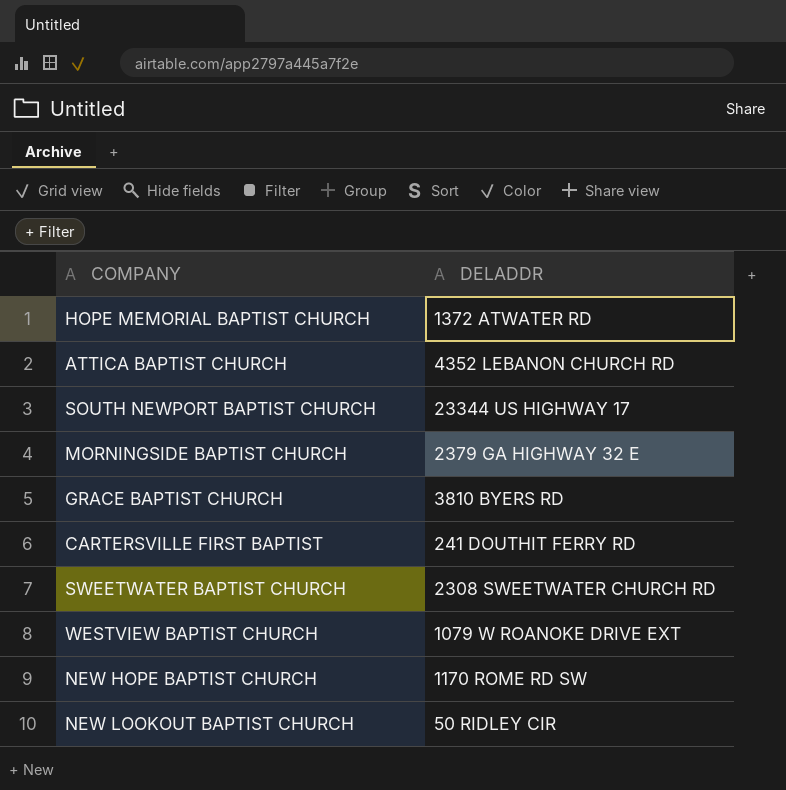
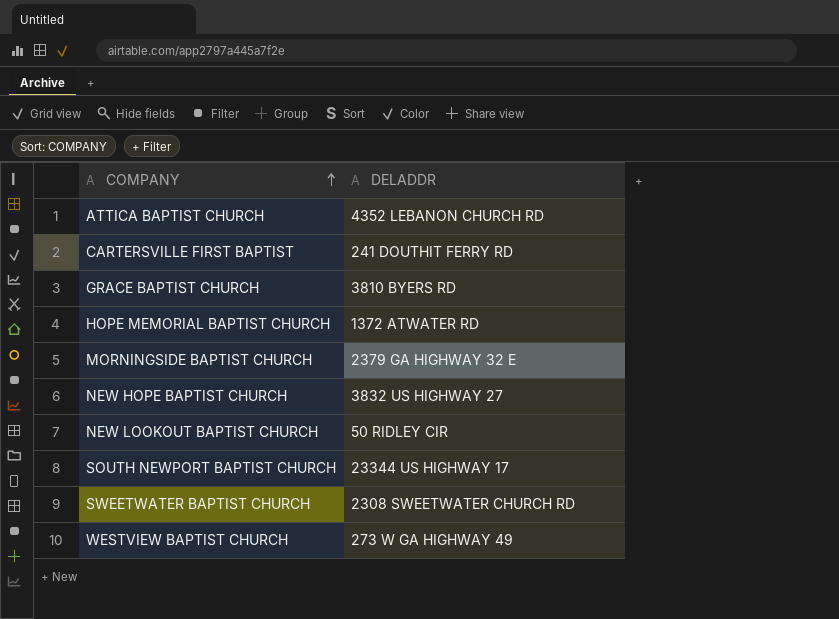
row order: none -> COMPANY ascending
NEW HOPE BAPTIST CHURCH | DELADDR: 1170 ROME RD SW -> 3832 US HIGHWAY 27
WESTVIEW BAPTIST CHURCH | DELADDR: 1079 W ROANOKE DRIVE EXT -> 273 W GA HIGHWAY 49

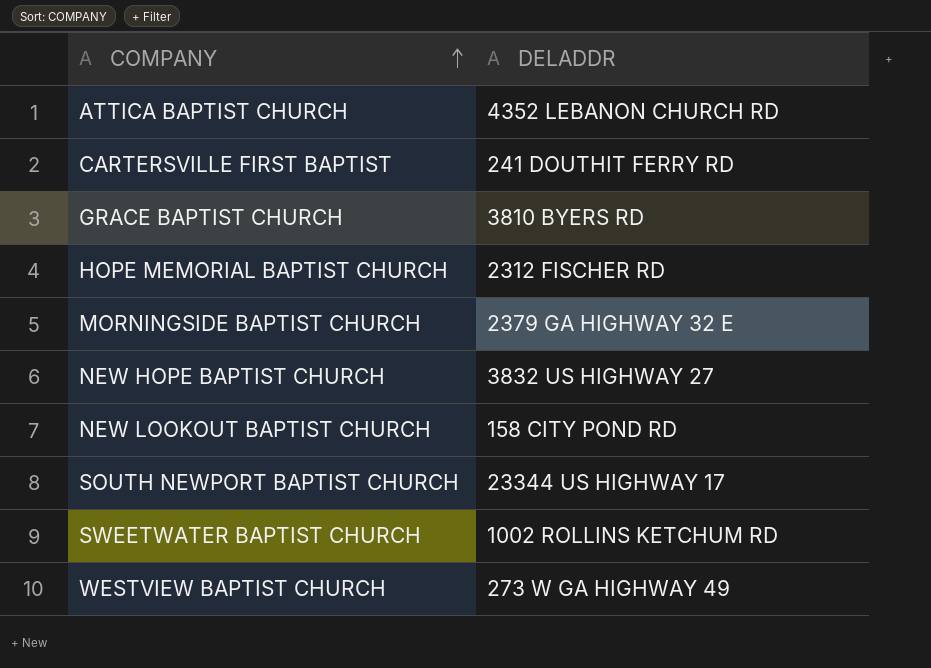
HOPE MEMORIAL BAPTIST CHURCH | DELADDR: 1372 ATWATER RD -> 2312 FISCHER RD
NEW LOOKOUT BAPTIST CHURCH | DELADDR: 50 RIDLEY CIR -> 158 CITY POND RD
SWEETWATER BAPTIST CHURCH | DELADDR: 2308 SWEETWATER CHURCH RD -> 1002 ROLLINS KETCHUM RD

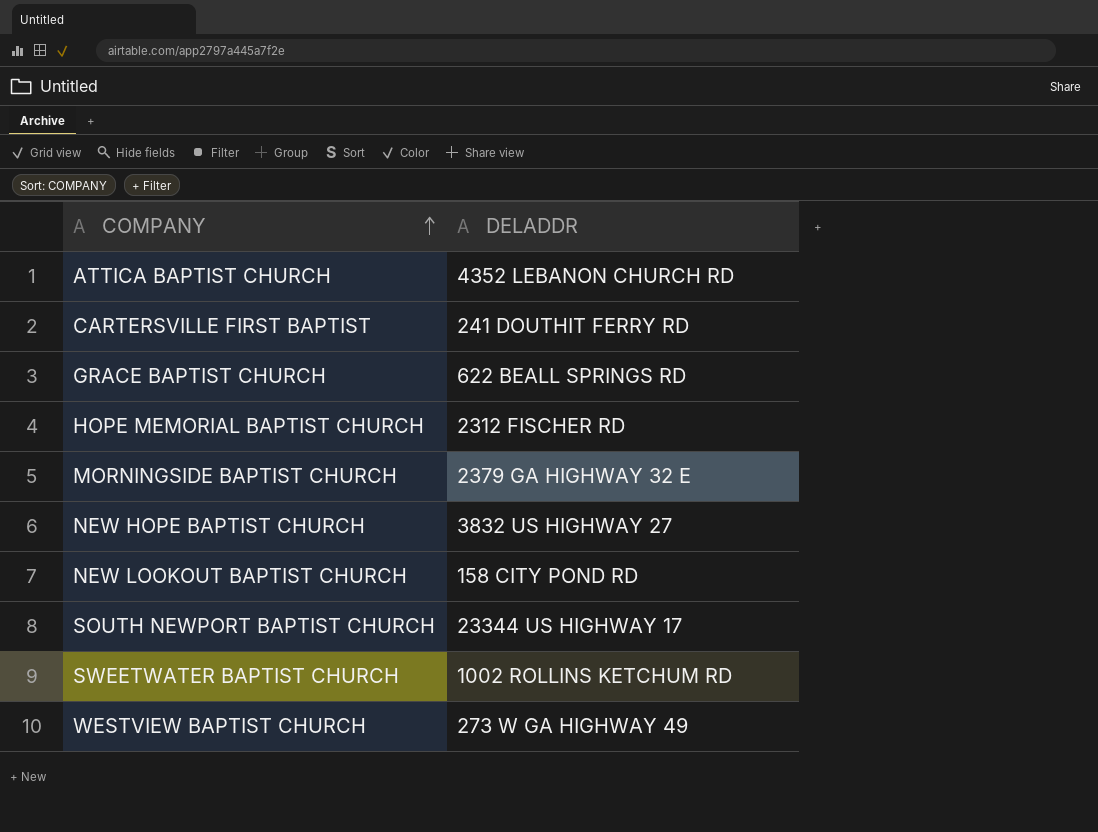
GRACE BAPTIST CHURCH | DELADDR: 3810 BYERS RD -> 622 BEALL SPRINGS RD

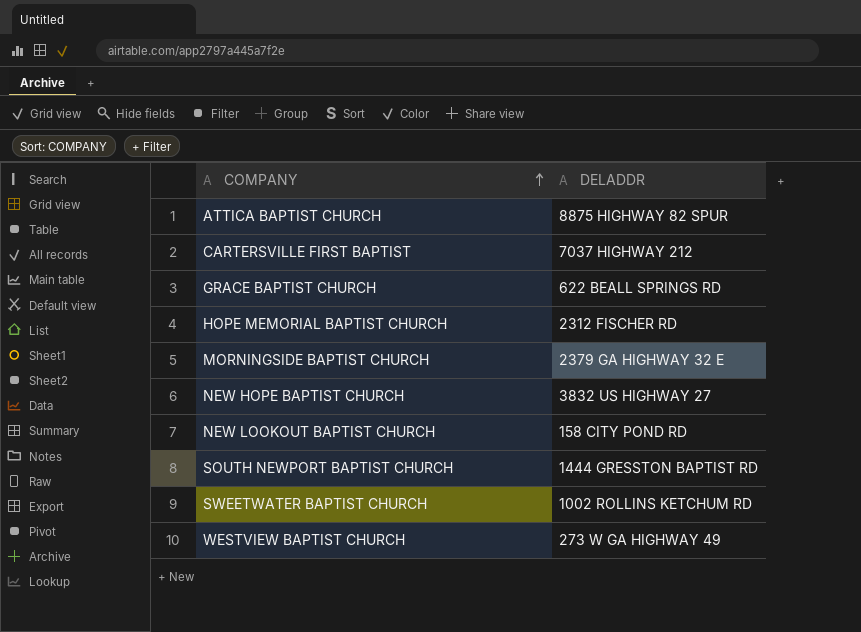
ATTICA BAPTIST CHURCH | DELADDR: 4352 LEBANON CHURCH RD -> 8875 HIGHWAY 82 SPUR
CARTERSVILLE FIRST BAPTIST | DELADDR: 241 DOUTHIT FERRY RD -> 7037 HIGHWAY 212
SOUTH NEWPORT BAPTIST CHURCH | DELADDR: 23344 US HIGHWAY 17 -> 1444 GRESSTON BAPTIST RD

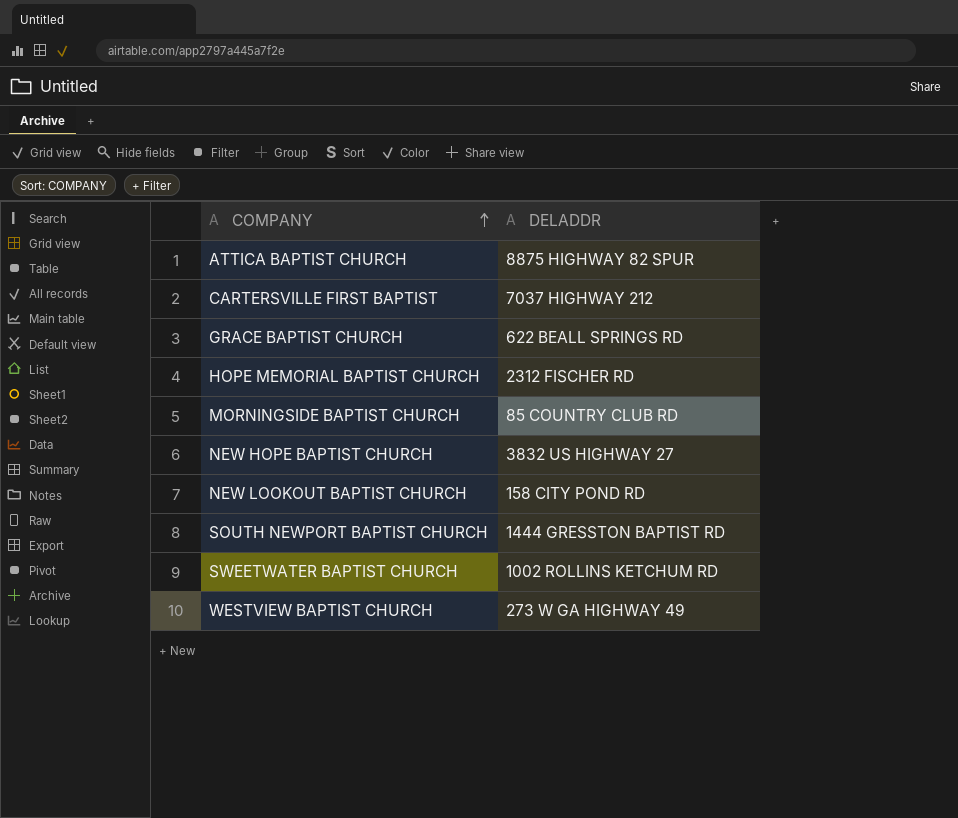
MORNINGSIDE BAPTIST CHURCH | DELADDR: 2379 GA HIGHWAY 32 E -> 85 COUNTRY CLUB RD

